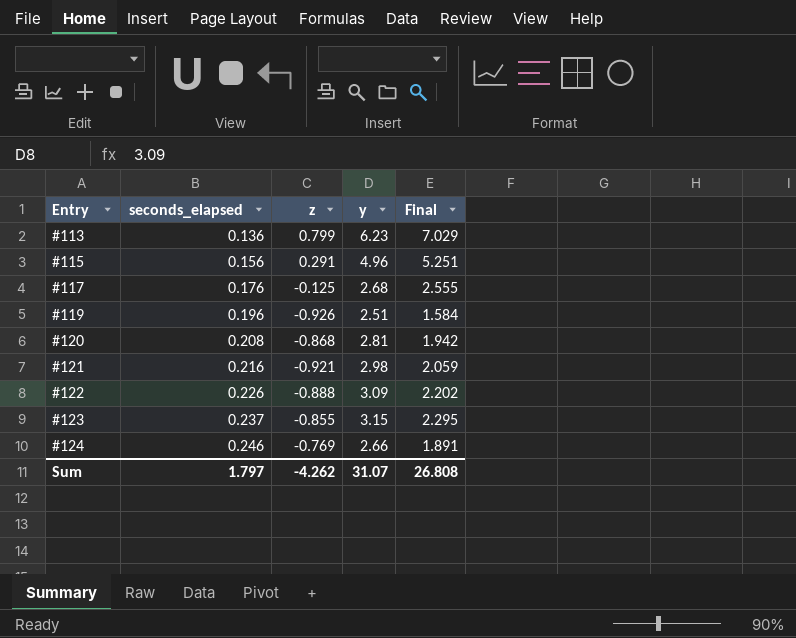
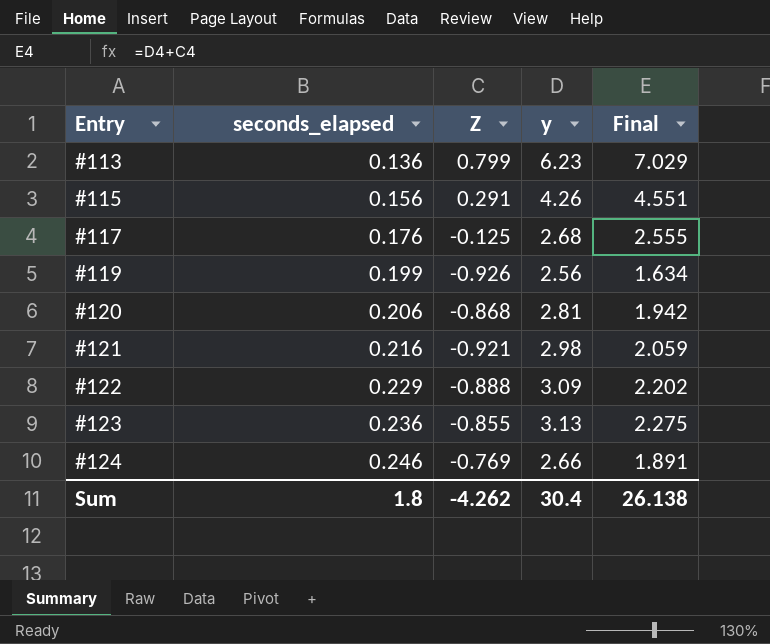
column name: z -> Z
#115 | y: 4.96 -> 4.26
#115 | Final: 5.251 -> 4.551
#119 | seconds_elapsed: 0.196 -> 0.199
#119 | y: 2.51 -> 2.56
#119 | Final: 1.584 -> 1.634
#120 | seconds_elapsed: 0.208 -> 0.206
#122 | seconds_elapsed: 0.226 -> 0.229
#123 | seconds_elapsed: 0.237 -> 0.236
#123 | y: 3.15 -> 3.13
#123 | Final: 2.295 -> 2.275
Sum | seconds_elapsed: 1.797 -> 1.8
Sum | y: 31.07 -> 30.4
Sum | Final: 26.808 -> 26.138

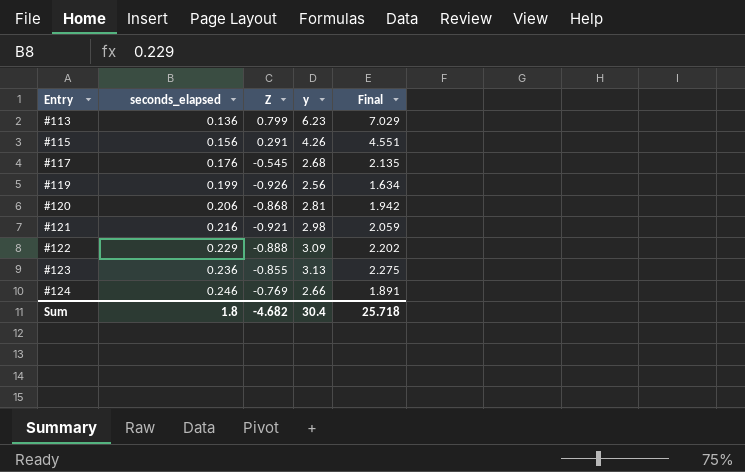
#117 | Z: -0.125 -> -0.545
#117 | Final: 2.555 -> 2.135
Sum | Z: -4.262 -> -4.682
Sum | Final: 26.138 -> 25.718

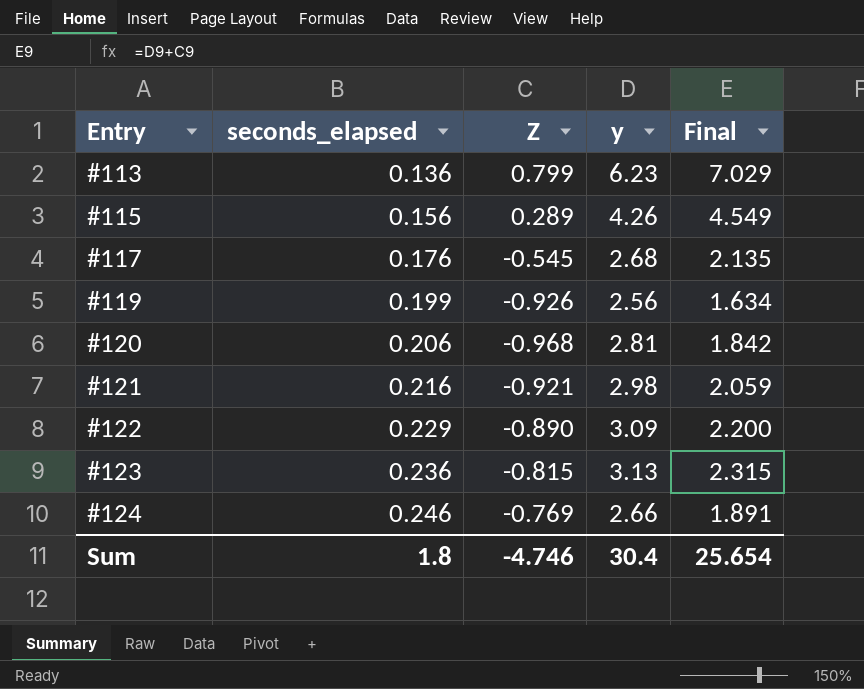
#115 | Z: 0.291 -> 0.289
#115 | Final: 4.551 -> 4.549
#120 | Z: -0.868 -> -0.968
#120 | Final: 1.942 -> 1.842
#122 | Z: -0.888 -> -0.890
#122 | Final: 2.202 -> 2.200
#123 | Z: -0.855 -> -0.815
#123 | Final: 2.275 -> 2.315
Sum | Z: -4.682 -> -4.746
Sum | Final: 25.718 -> 25.654

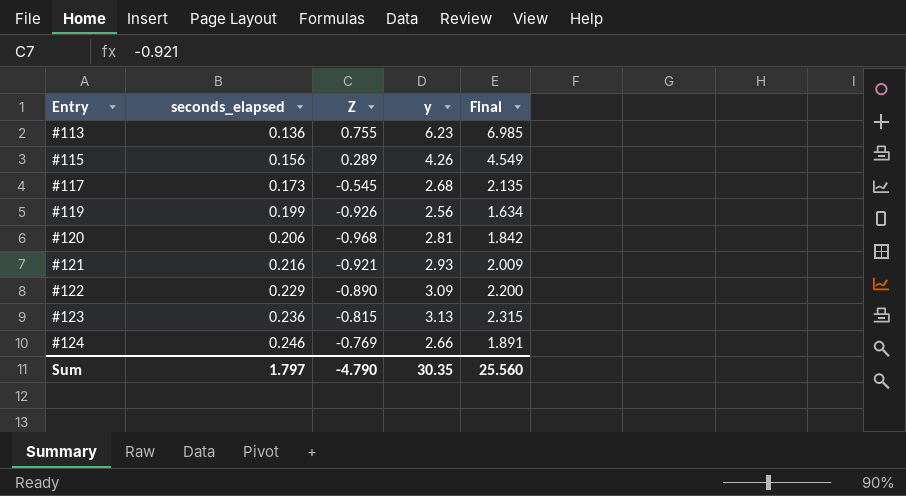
#113 | Z: 0.799 -> 0.755
#113 | Final: 7.029 -> 6.985
#117 | seconds_elapsed: 0.176 -> 0.173
#121 | y: 2.98 -> 2.93
#121 | Final: 2.059 -> 2.009
Sum | seconds_elapsed: 1.8 -> 1.797
Sum | Z: -4.746 -> -4.790
Sum | y: 30.4 -> 30.35
Sum | Final: 25.654 -> 25.560

